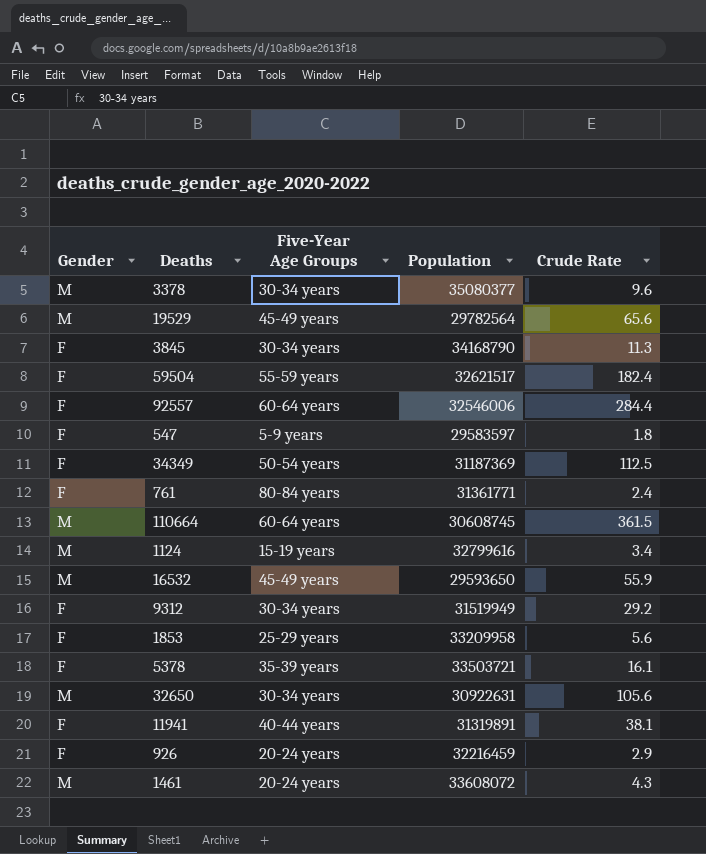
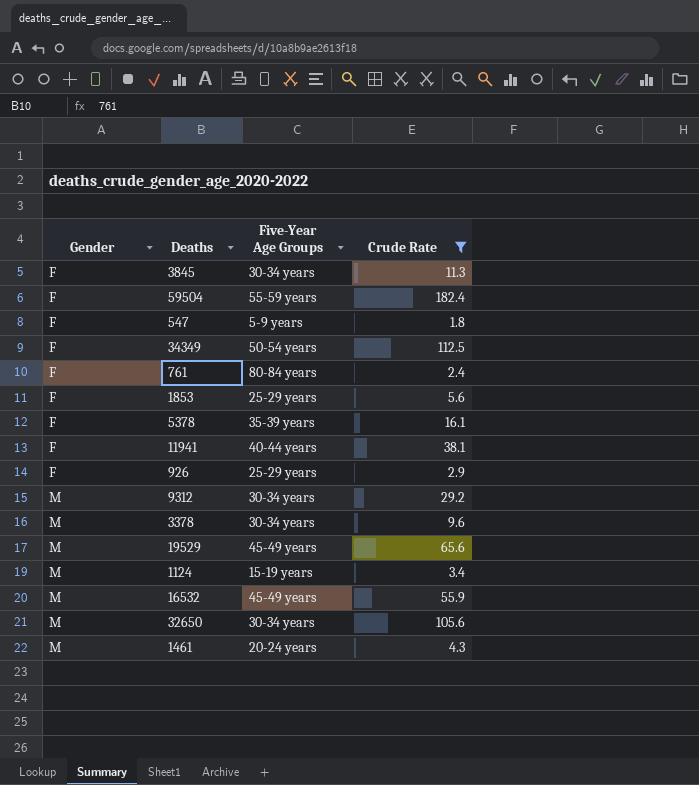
filter: none -> Crude Rate <= 182.4
row order: none -> Gender ascending
column Population | position: 4 -> none
926 | Five-Year Age Groups: 20-24 years -> 25-29 years
9312 | Gender: F -> M

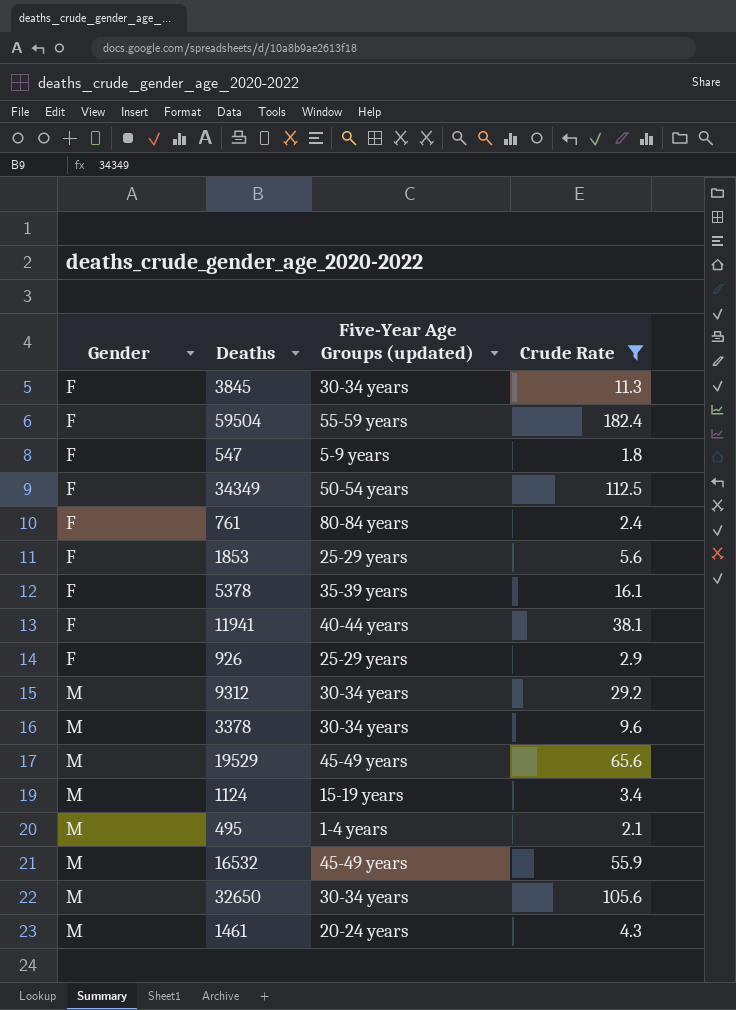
column name: Five-Year Age Groups -> Five-Year Age Groups (updated)
row 495: none -> M | 1-4 years | 2.1

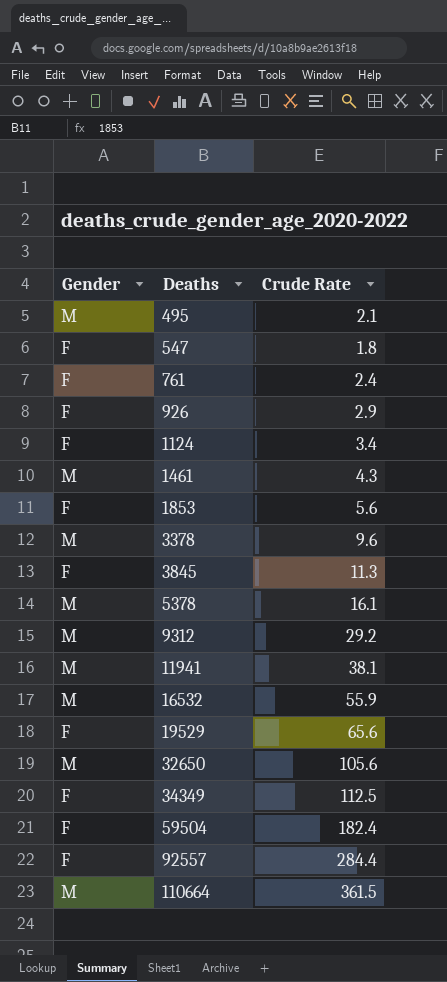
filter: Crude Rate <= 182.4 -> none
row order: Gender ascending -> Deaths ascending
column Five-Year Age Groups (updated) | position: 3 -> none
1124 | Gender: M -> F
5378 | Gender: F -> M
11941 | Gender: F -> M
19529 | Gender: M -> F

